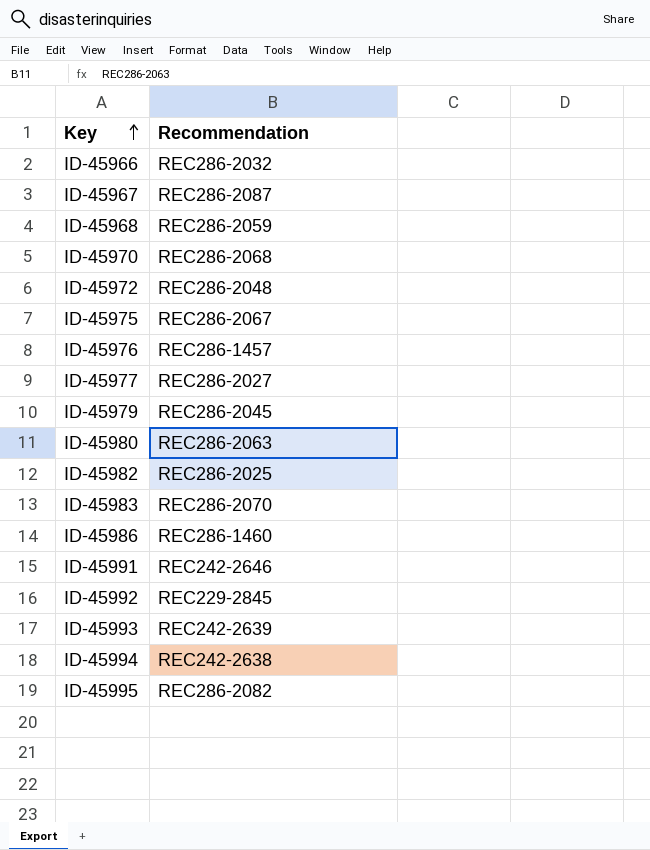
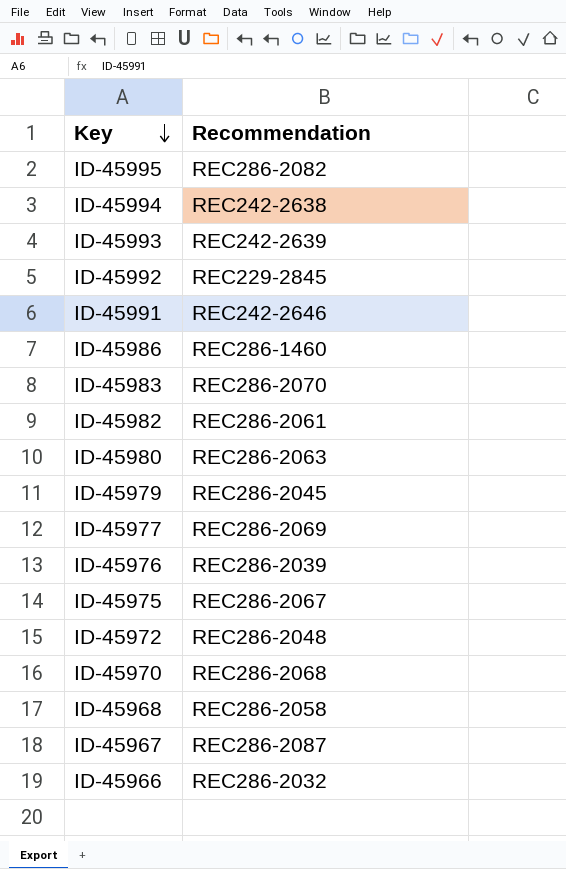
row order: Key ascending -> Key descending
ID-45982 | Recommendation: REC286-2025 -> REC286-2061
ID-45977 | Recommendation: REC286-2027 -> REC286-2069
ID-45976 | Recommendation: REC286-1457 -> REC286-2039
ID-45968 | Recommendation: REC286-2059 -> REC286-2058

